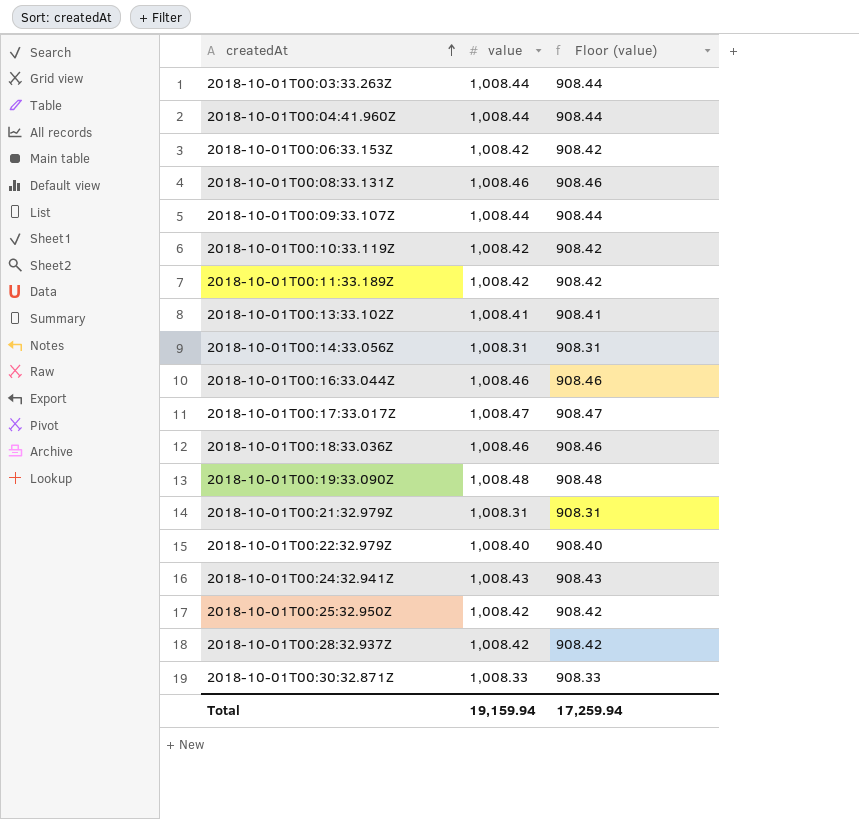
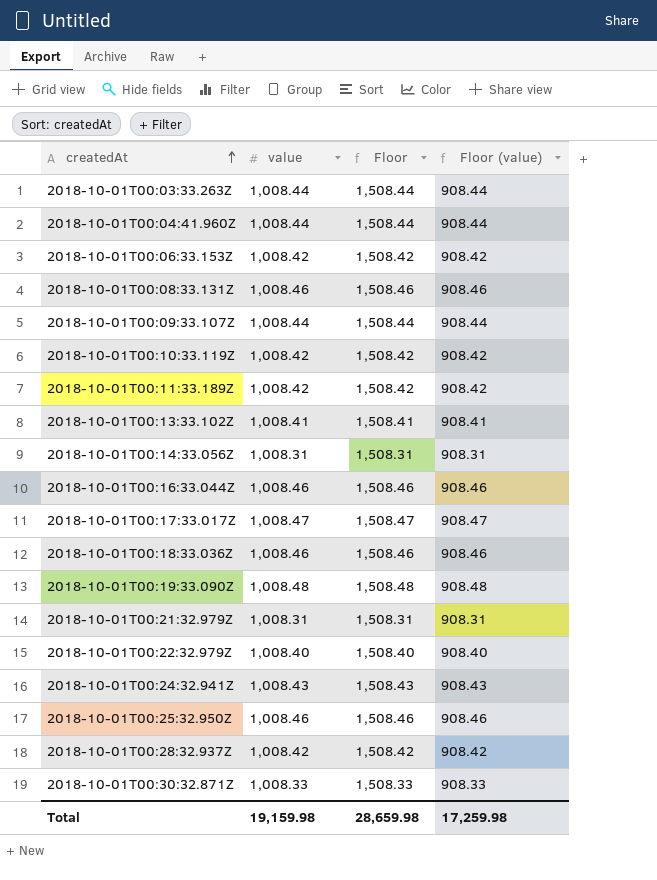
column Floor | formula: none -> [value] + 500
2018-10-01T00:25:32.950Z | value: 1,008.42 -> 1,008.46
2018-10-01T00:25:32.950Z | Floor (value): 908.42 -> 908.46
Total | value: 19,159.94 -> 19,159.98
Total | Floor (value): 17,259.94 -> 17,259.98

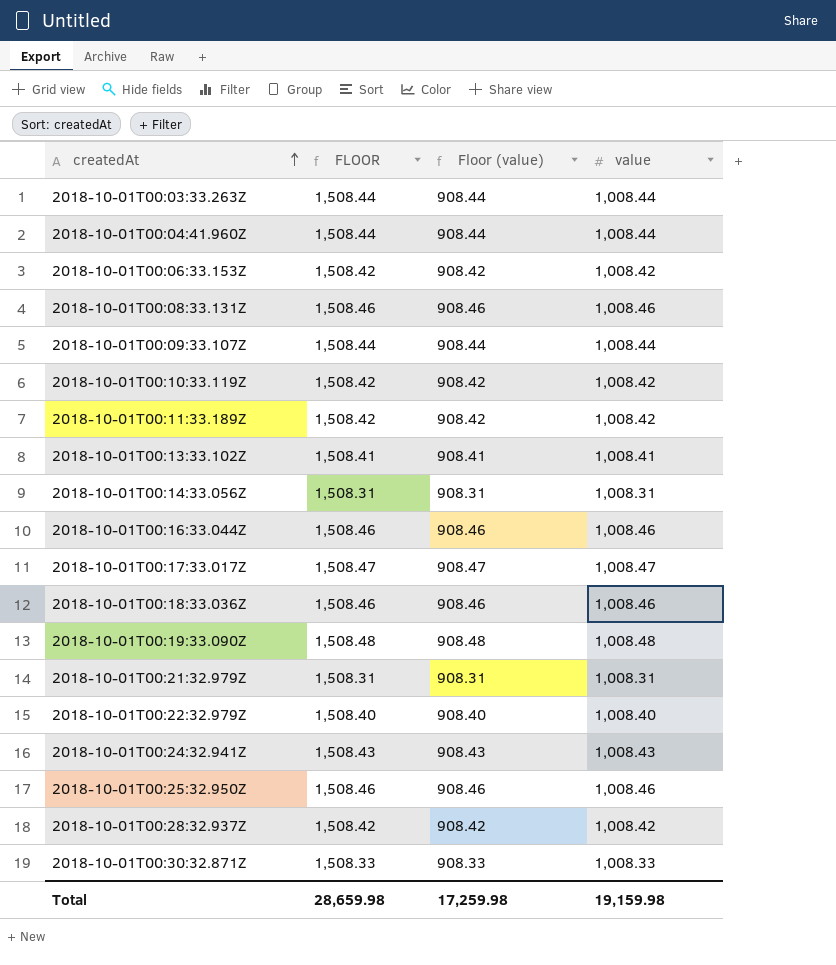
column name: Floor -> FLOOR
column value | position: 2 -> 4

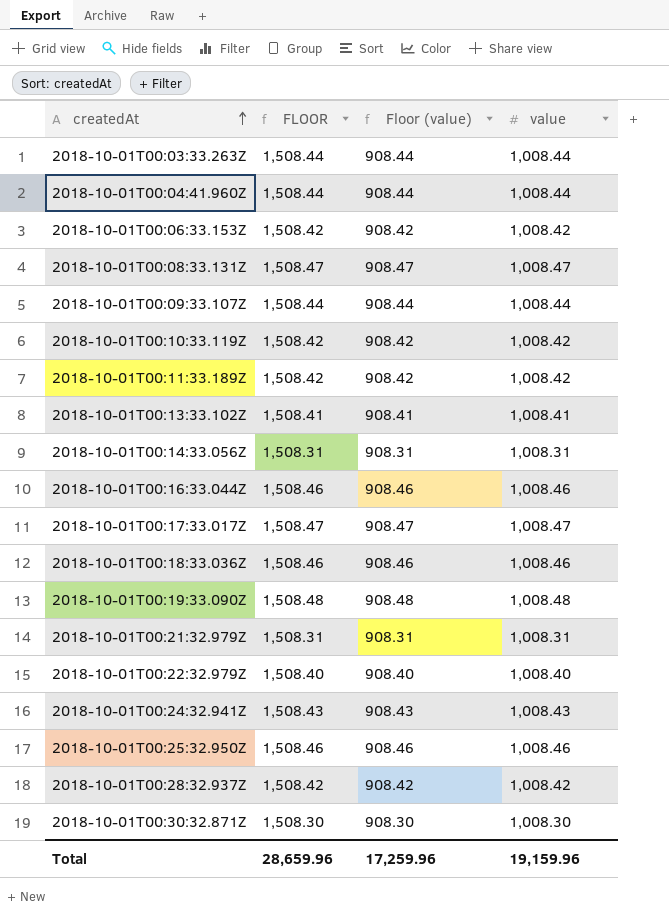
2018-10-01T00:08:33.131Z | FLOOR: 1,508.46 -> 1,508.47
2018-10-01T00:08:33.131Z | Floor (value): 908.46 -> 908.47
2018-10-01T00:08:33.131Z | value: 1,008.46 -> 1,008.47
2018-10-01T00:30:32.871Z | FLOOR: 1,508.33 -> 1,508.30
2018-10-01T00:30:32.871Z | Floor (value): 908.33 -> 908.30
2018-10-01T00:30:32.871Z | value: 1,008.33 -> 1,008.30
Total | FLOOR: 28,659.98 -> 28,659.96
Total | Floor (value): 17,259.98 -> 17,259.96
Total | value: 19,159.98 -> 19,159.96

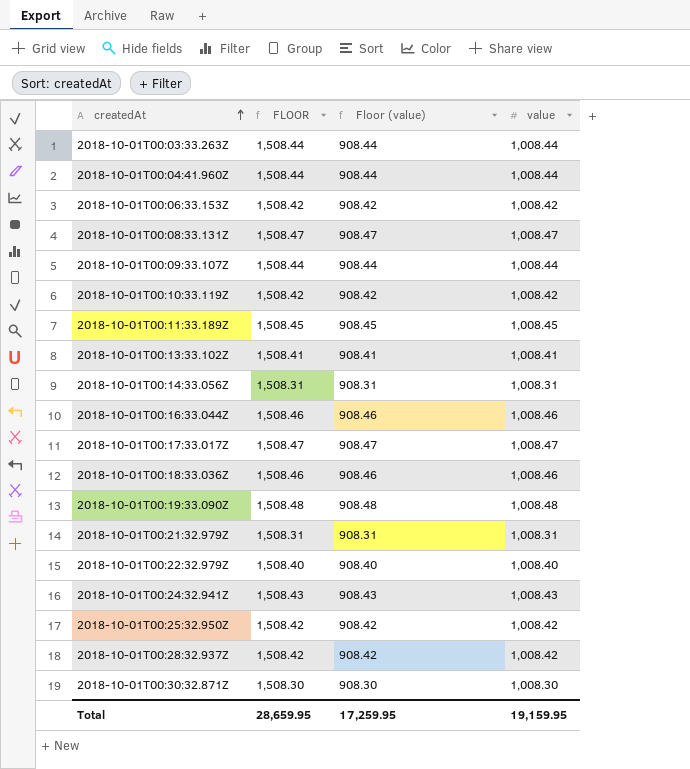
2018-10-01T00:11:33.189Z | FLOOR: 1,508.42 -> 1,508.45
2018-10-01T00:11:33.189Z | Floor (value): 908.42 -> 908.45
2018-10-01T00:11:33.189Z | value: 1,008.42 -> 1,008.45
2018-10-01T00:25:32.950Z | FLOOR: 1,508.46 -> 1,508.42
2018-10-01T00:25:32.950Z | Floor (value): 908.46 -> 908.42
2018-10-01T00:25:32.950Z | value: 1,008.46 -> 1,008.42
Total | FLOOR: 28,659.96 -> 28,659.95
Total | Floor (value): 17,259.96 -> 17,259.95
Total | value: 19,159.96 -> 19,159.95

